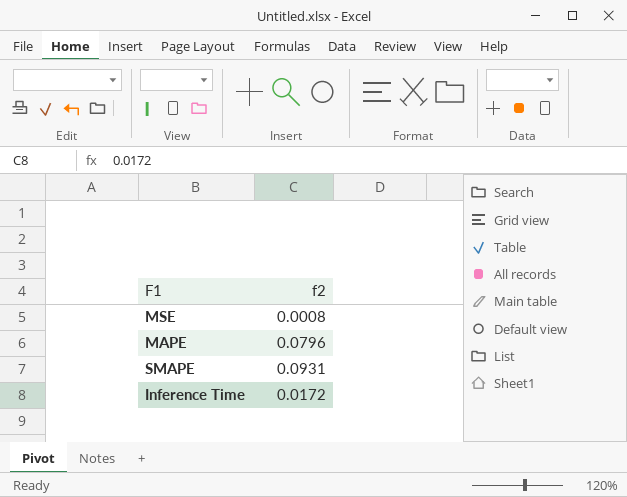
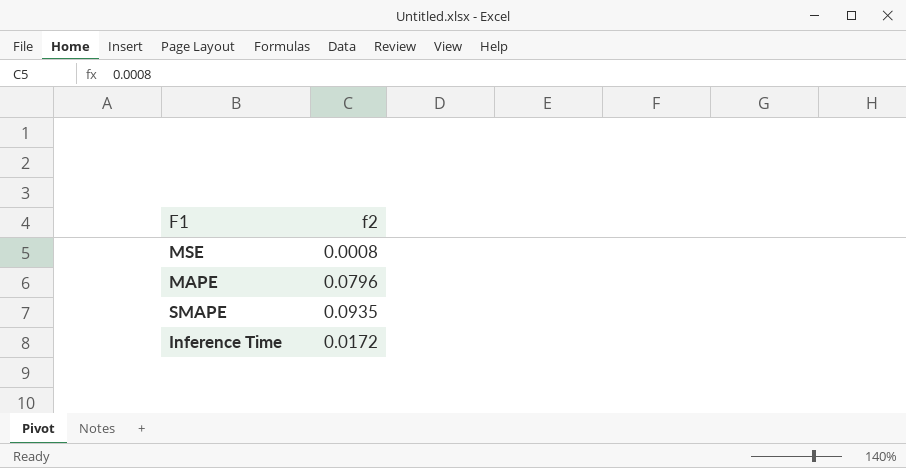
SMAPE | f2: 0.0931 -> 0.0935

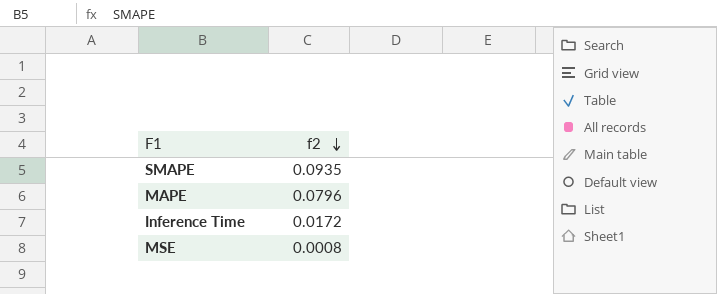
row order: none -> f2 descending

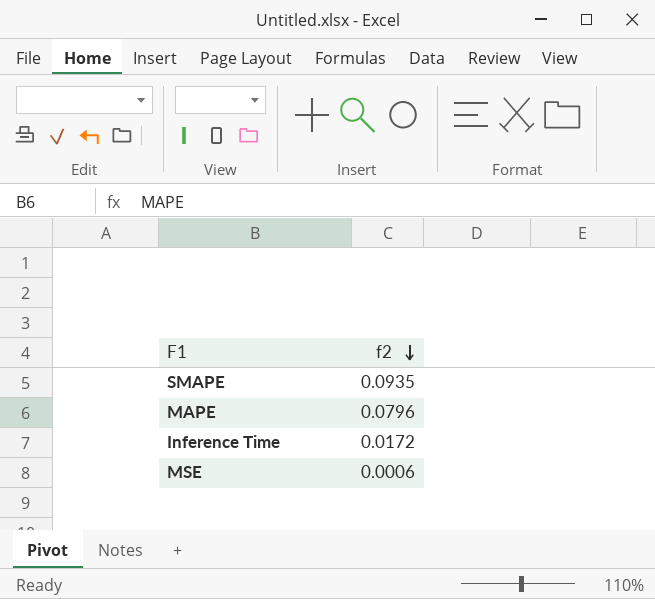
MSE | f2: 0.0008 -> 0.0006

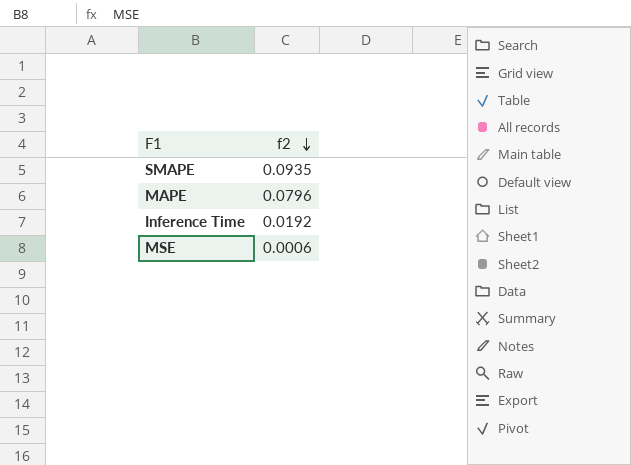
Inference Time | f2: 0.0172 -> 0.0192

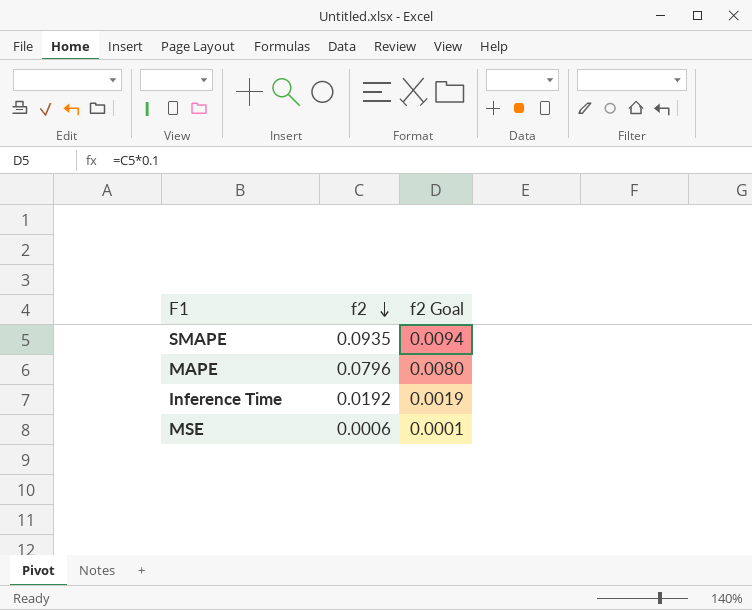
column f2 Goal | formula: none -> [f2] * 0.1

